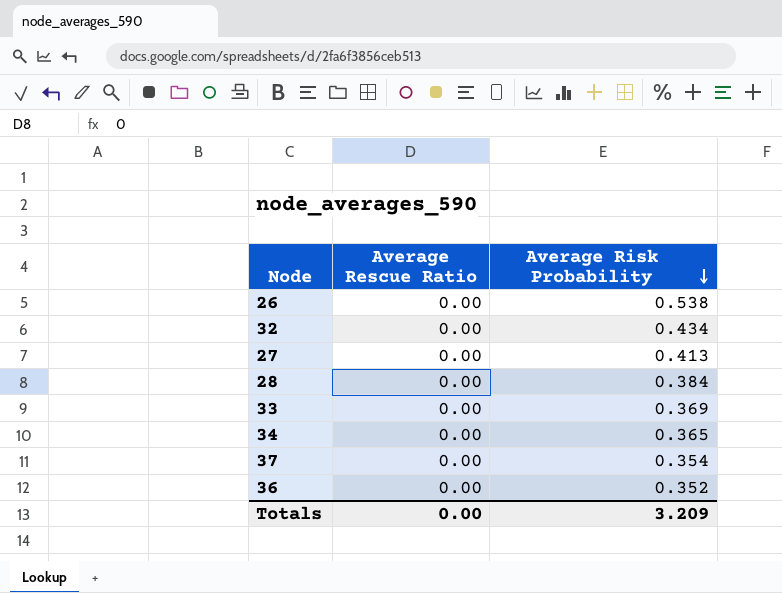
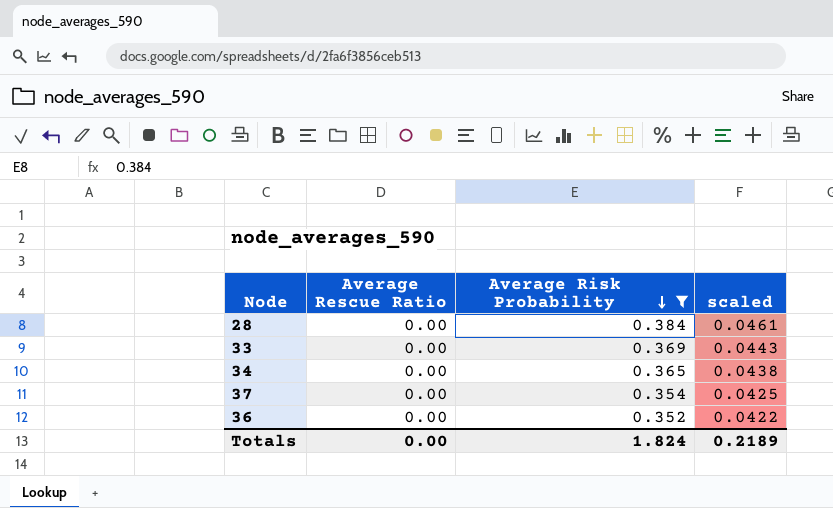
filter: none -> Average Risk Probability <= 0.384
column scaled | formula: none -> [Average Risk Probability] * 0.12
Totals | Average Risk Probability: 3.209 -> 1.824

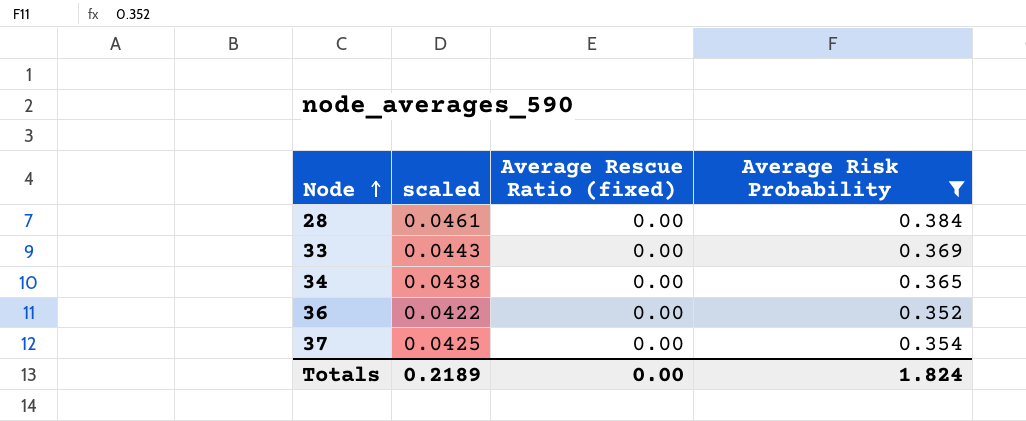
row order: Average Risk Probability descending -> Node ascending
column scaled | position: 4 -> 2
column name: Average Rescue Ratio -> Average Rescue Ratio (fixed)

